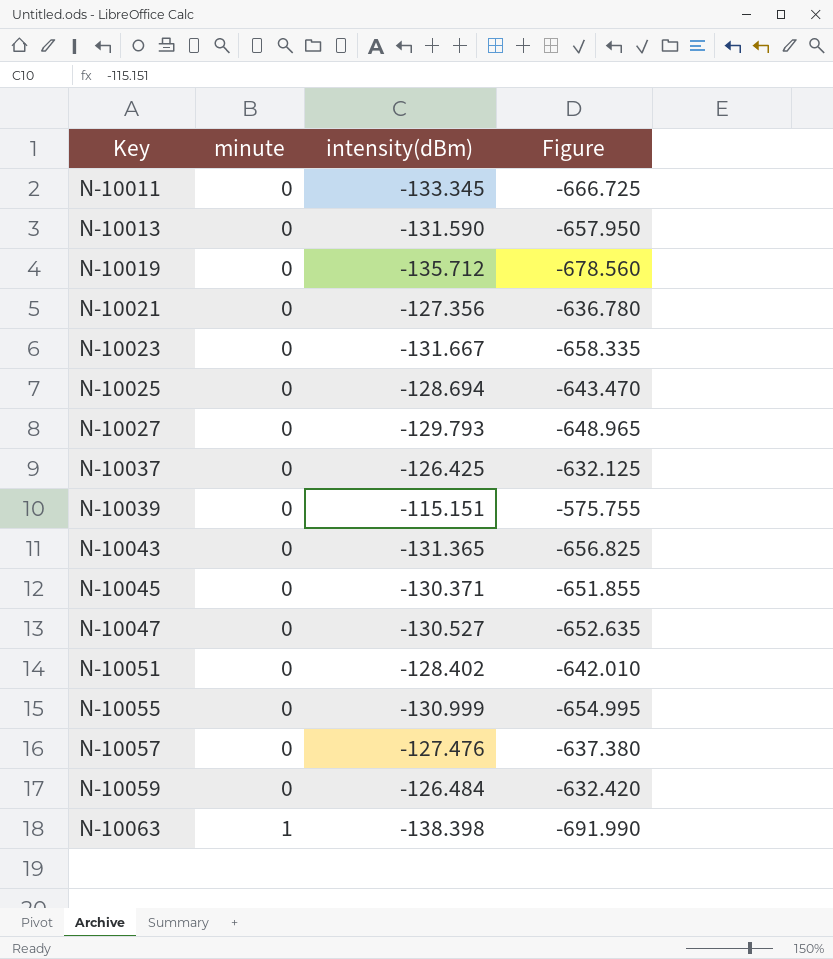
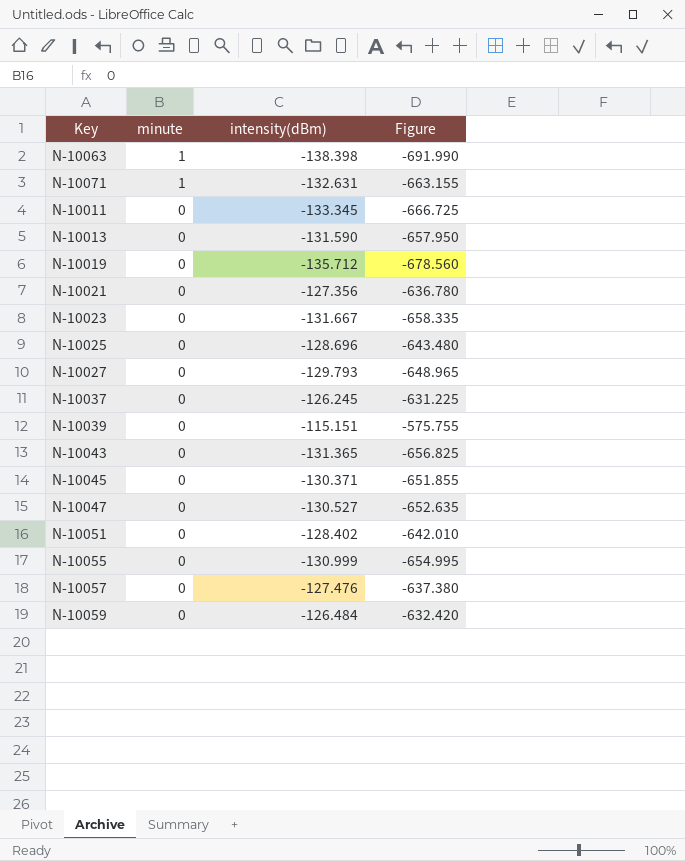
row order: Key ascending -> minute descending
row N-10071: none -> 1 | -132.631 | -663.155
N-10025 | intensity(dBm): -128.694 -> -128.696
N-10025 | Figure: -643.470 -> -643.480
N-10037 | intensity(dBm): -126.425 -> -126.245
N-10037 | Figure: -632.125 -> -631.225

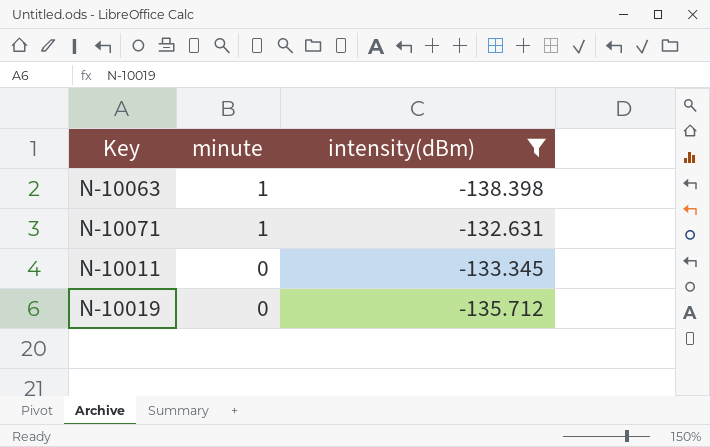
filter: none -> intensity(dBm) <= -132.631
column Figure | formula: [intensity(dBm)] * 5 -> none

